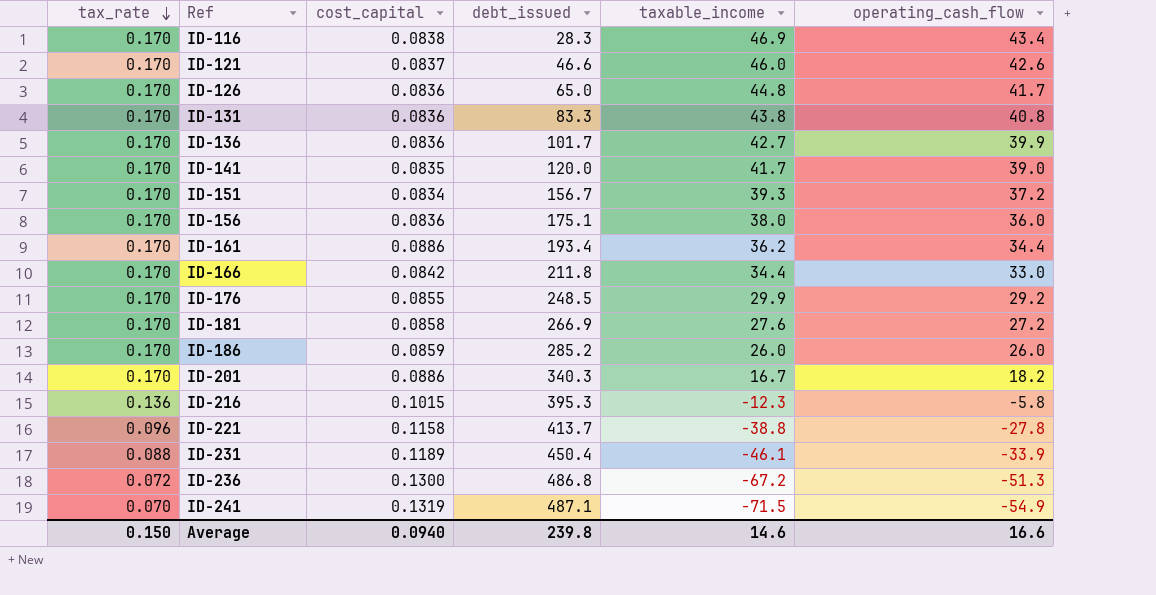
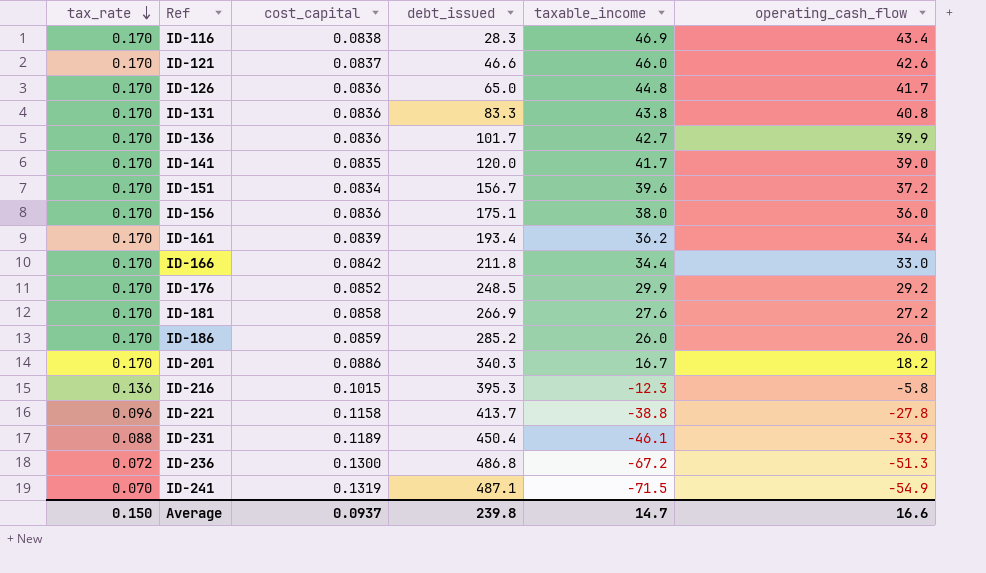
ID-151 | taxable_income: 39.3 -> 39.6
ID-161 | cost_capital: 0.0886 -> 0.0839
ID-176 | cost_capital: 0.0855 -> 0.0852
Average | cost_capital: 0.0940 -> 0.0937
Average | taxable_income: 14.6 -> 14.7

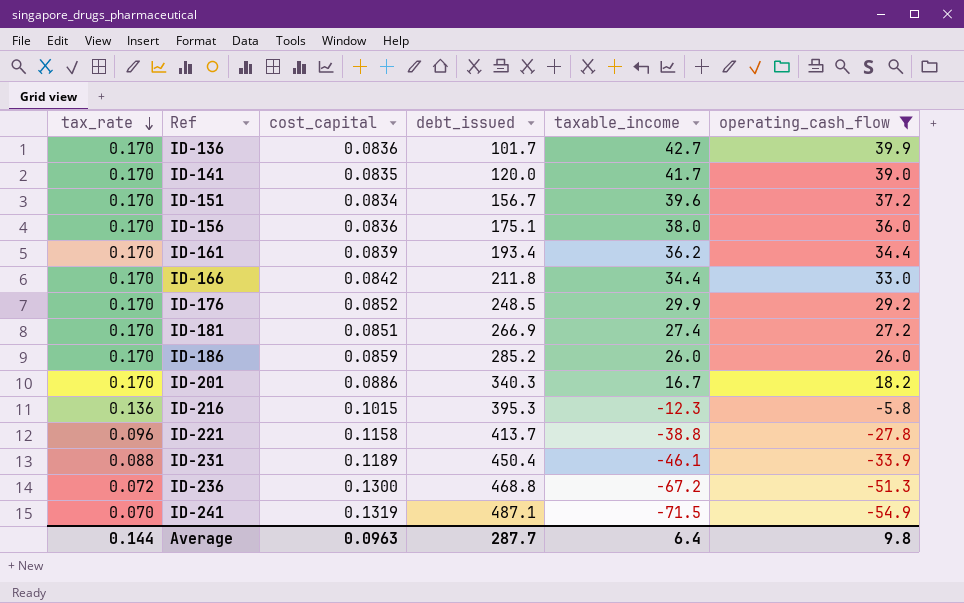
filter: none -> operating_cash_flow <= 39.9
ID-181 | cost_capital: 0.0858 -> 0.0851
ID-181 | taxable_income: 27.6 -> 27.4
ID-236 | debt_issued: 486.8 -> 468.8
Average | tax_rate: 0.150 -> 0.144
Average | cost_capital: 0.0937 -> 0.0963
Average | debt_issued: 239.8 -> 287.7
Average | taxable_income: 14.7 -> 6.4
Average | operating_cash_flow: 16.6 -> 9.8

